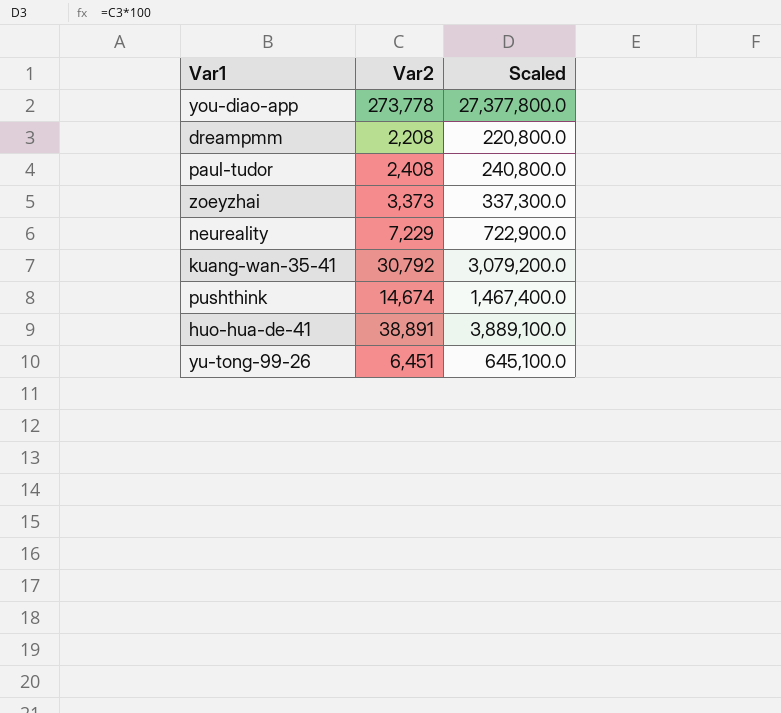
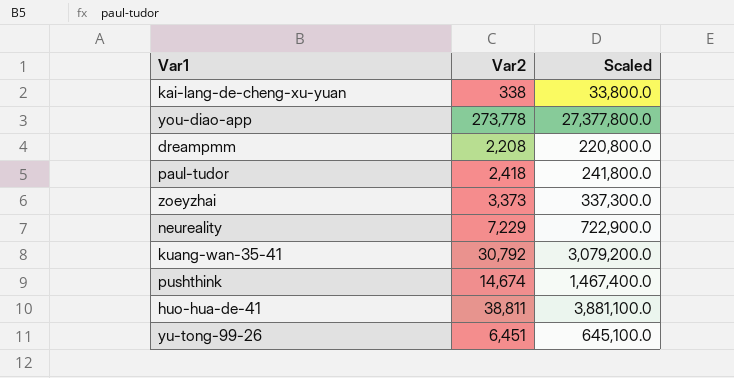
row kai-lang-de-cheng-xu-yuan: none -> 338 | 33,800.0
paul-tudor | Var2: 2,408 -> 2,418
paul-tudor | Scaled: 240,800.0 -> 241,800.0
huo-hua-de-41 | Var2: 38,891 -> 38,811
huo-hua-de-41 | Scaled: 3,889,100.0 -> 3,881,100.0

